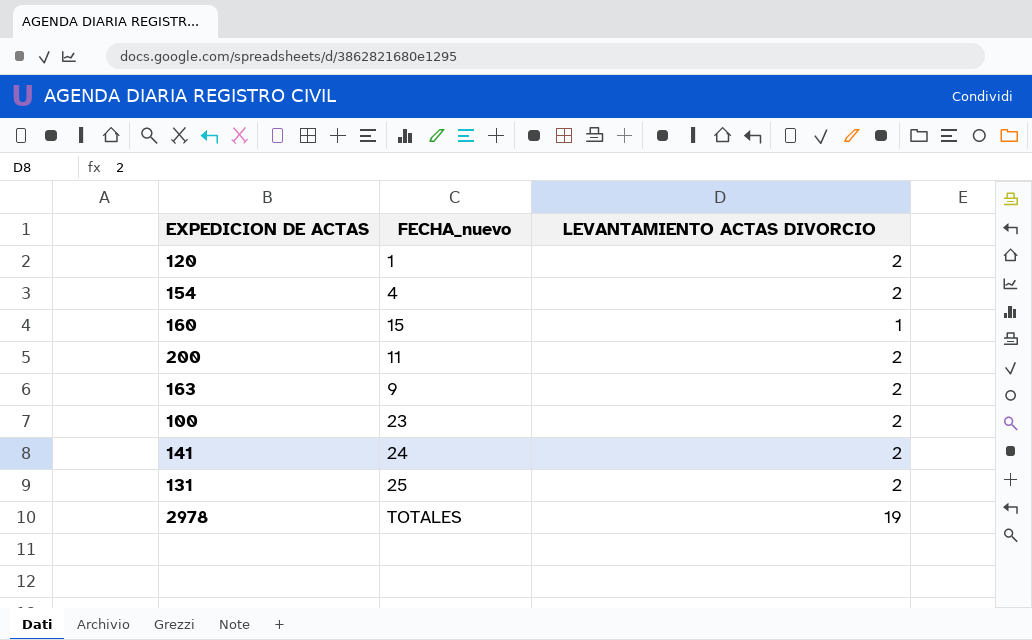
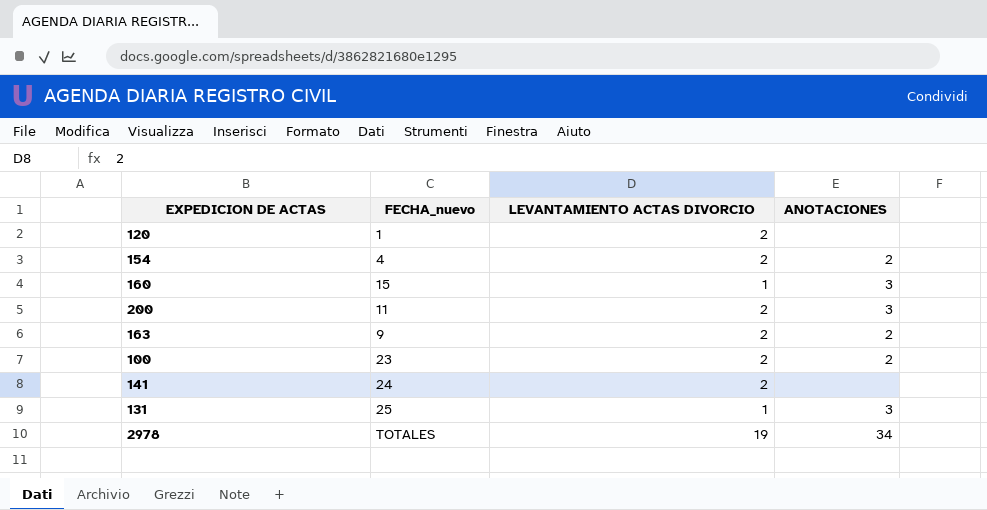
column ANOTACIONES | position: none -> 4
131 | LEVANTAMIENTO ACTAS DIVORCIO: 2 -> 1

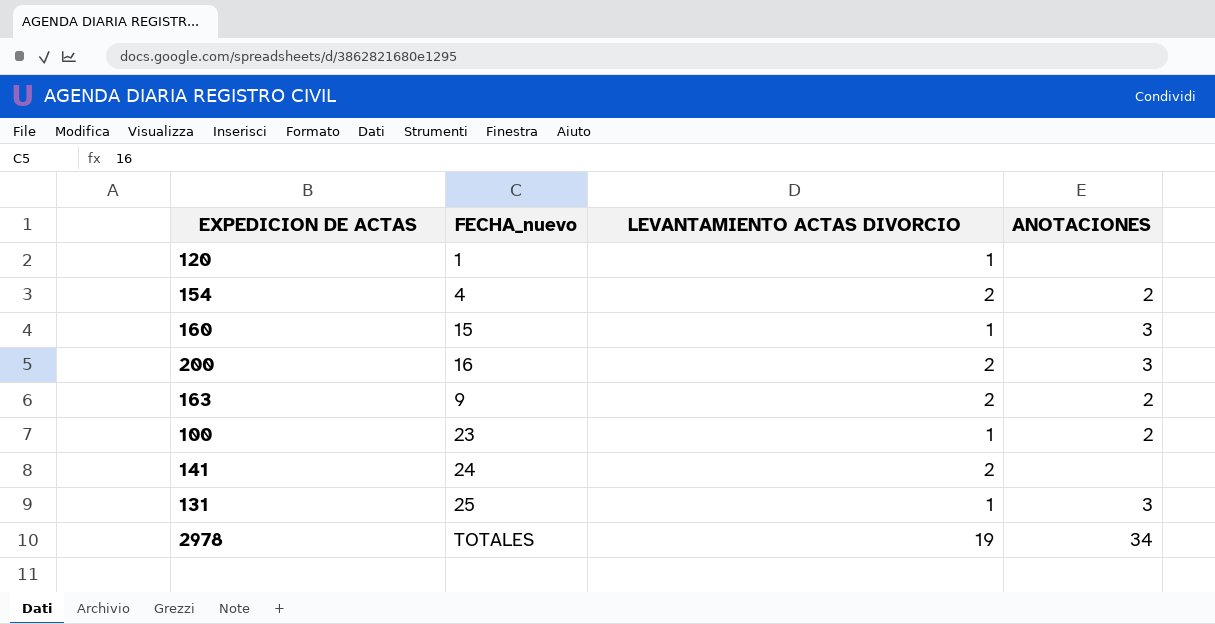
120 | LEVANTAMIENTO ACTAS DIVORCIO: 2 -> 1
200 | FECHA_nuevo: 11 -> 16
100 | LEVANTAMIENTO ACTAS DIVORCIO: 2 -> 1

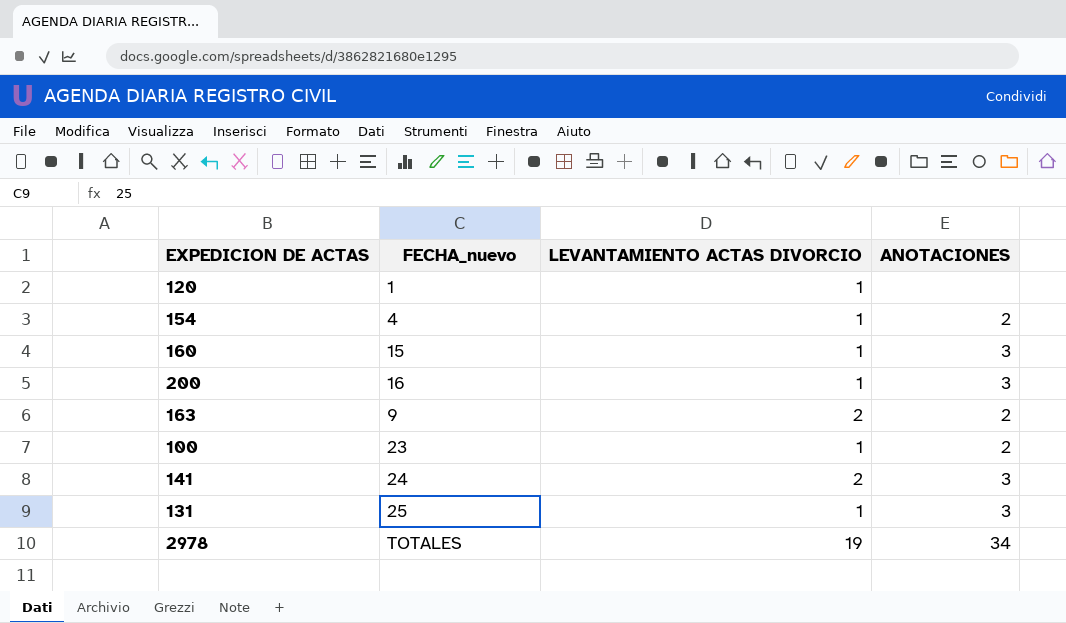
154 | LEVANTAMIENTO ACTAS DIVORCIO: 2 -> 1
200 | LEVANTAMIENTO ACTAS DIVORCIO: 2 -> 1
141 | ANOTACIONES: none -> 3

